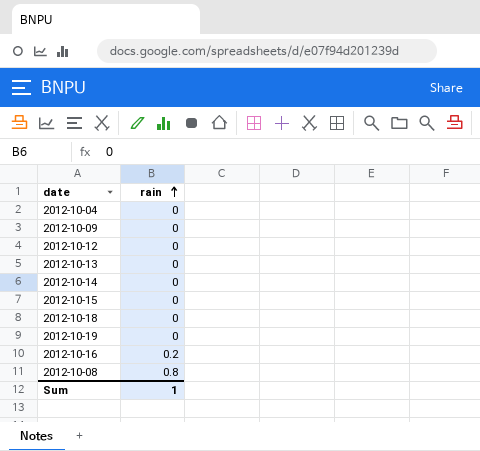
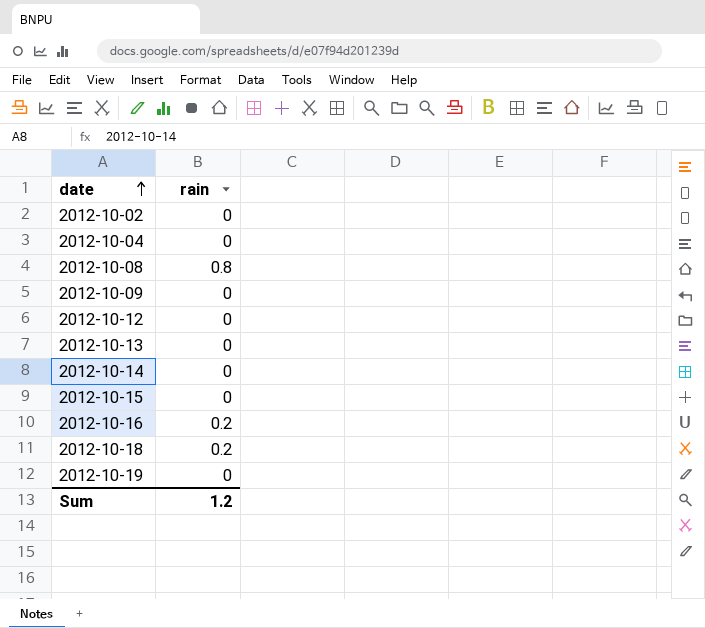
row order: rain ascending -> date ascending
row 2012-10-02: none -> 0
2012-10-18 | rain: 0 -> 0.2
Sum | rain: 1 -> 1.2

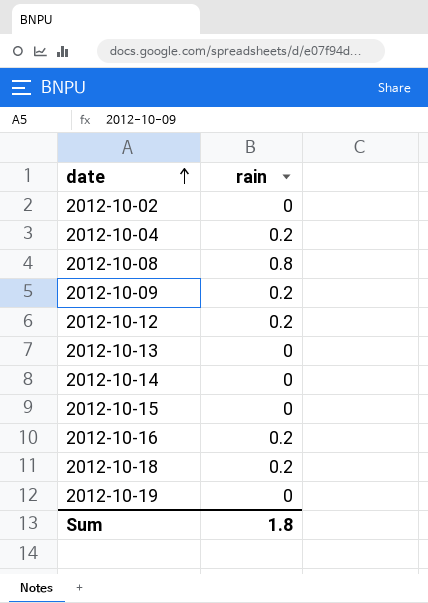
2012-10-04 | rain: 0 -> 0.2
2012-10-09 | rain: 0 -> 0.2
2012-10-12 | rain: 0 -> 0.2
Sum | rain: 1.2 -> 1.8

